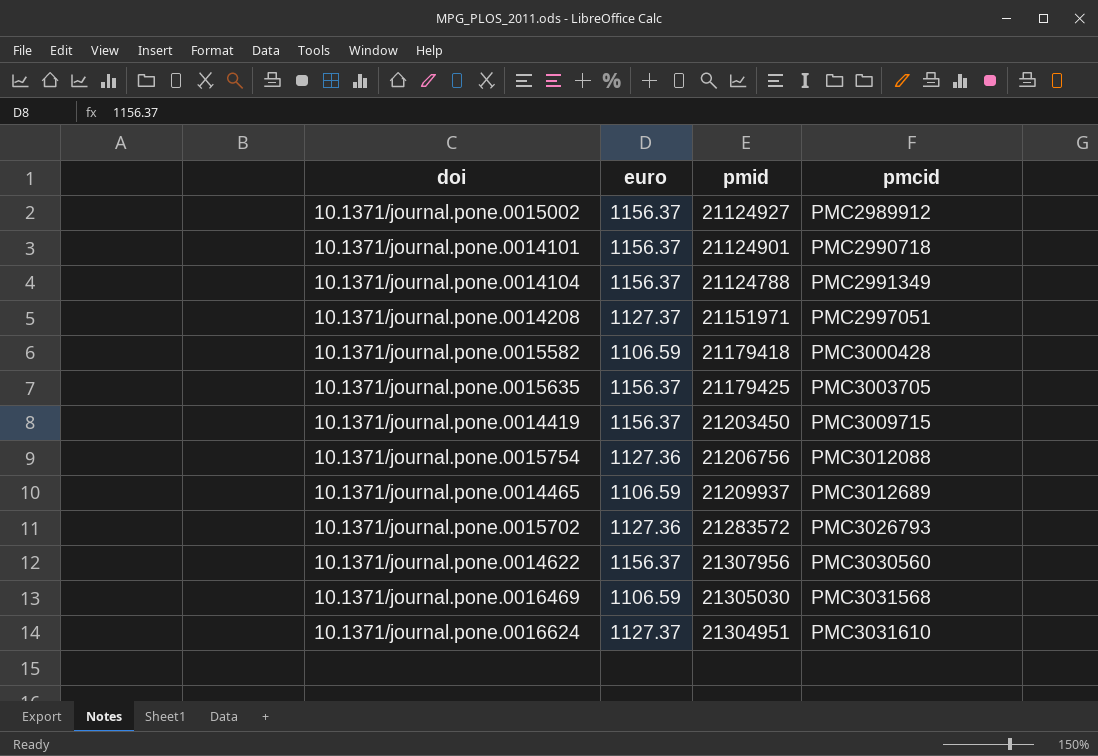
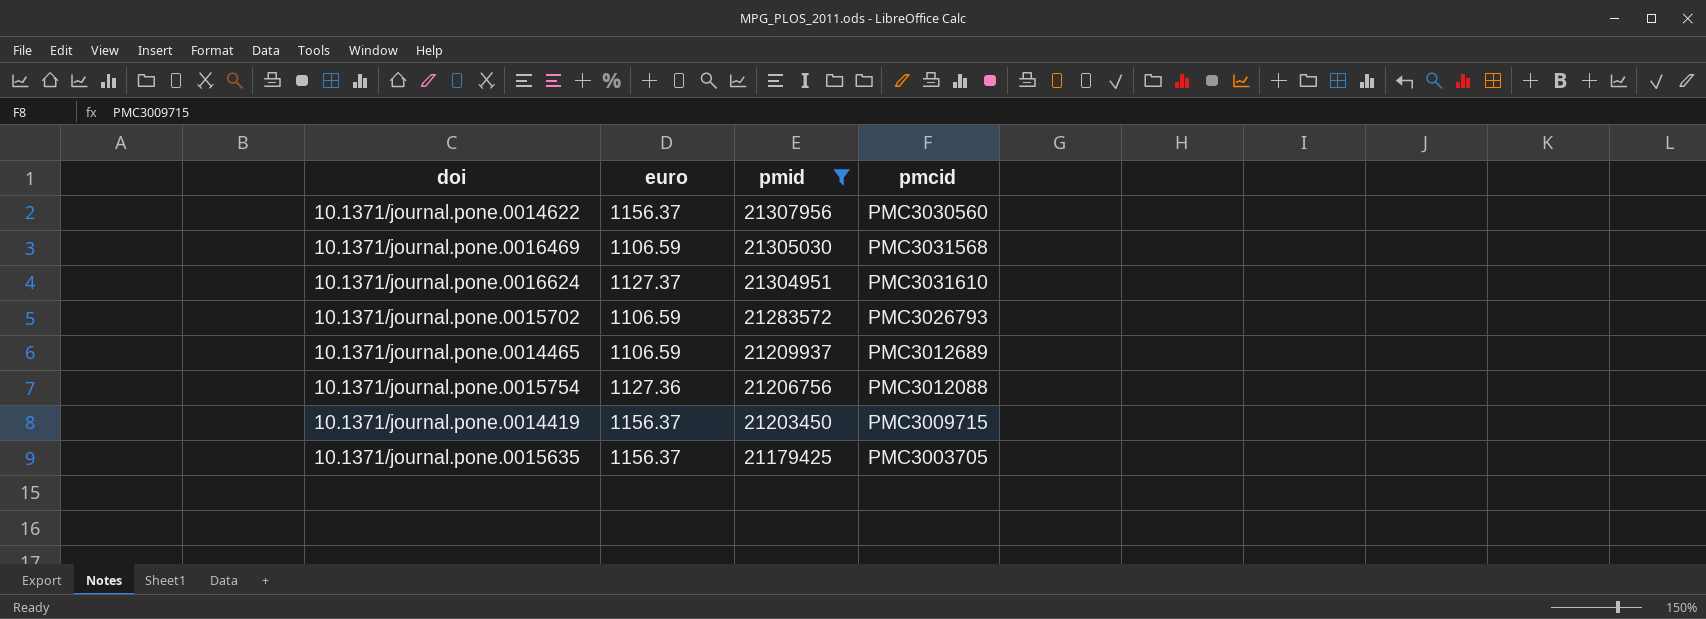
filter: none -> pmid >= 21179425
row order: pmcid ascending -> pmid descending
10.1371/journal.pone.0015702 | euro: 1127.36 -> 1106.59

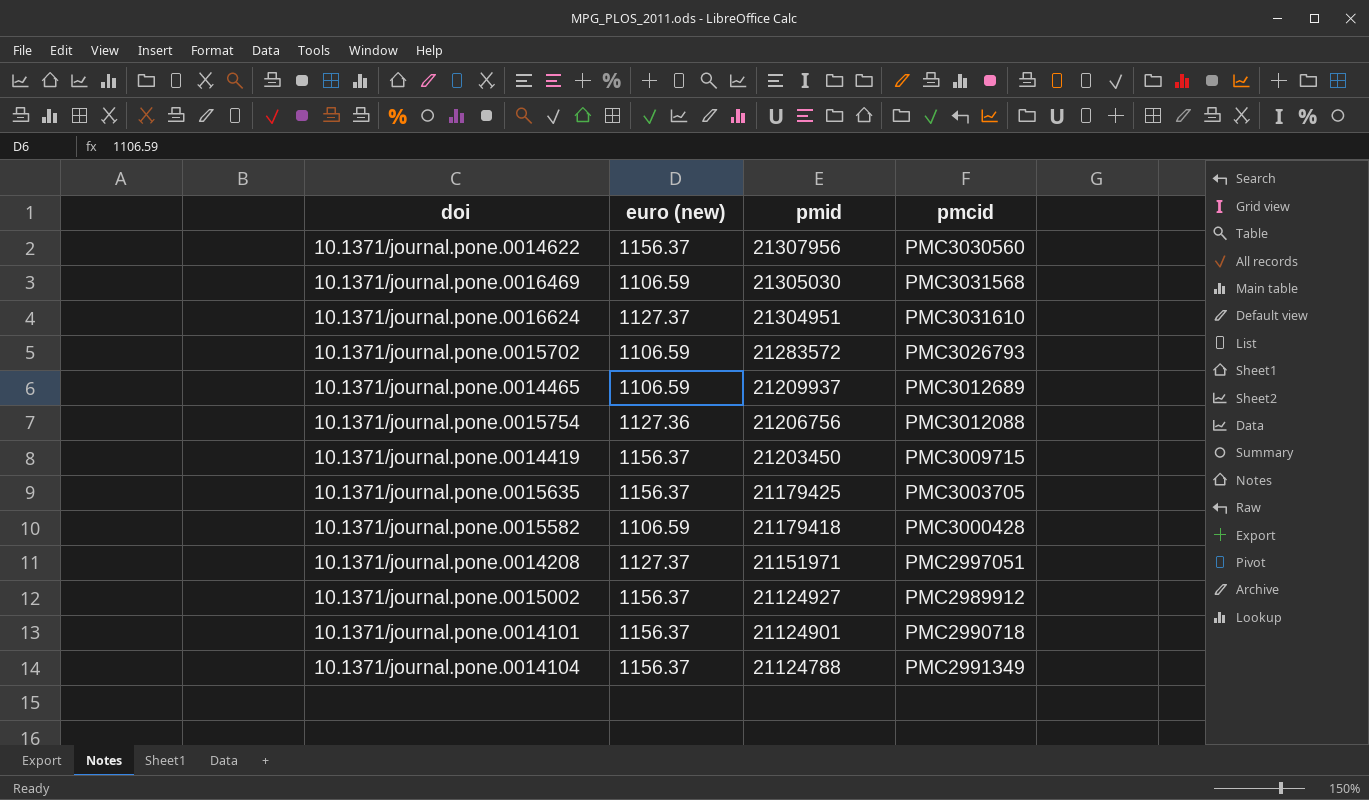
filter: pmid >= 21179425 -> none
column name: euro -> euro (new)

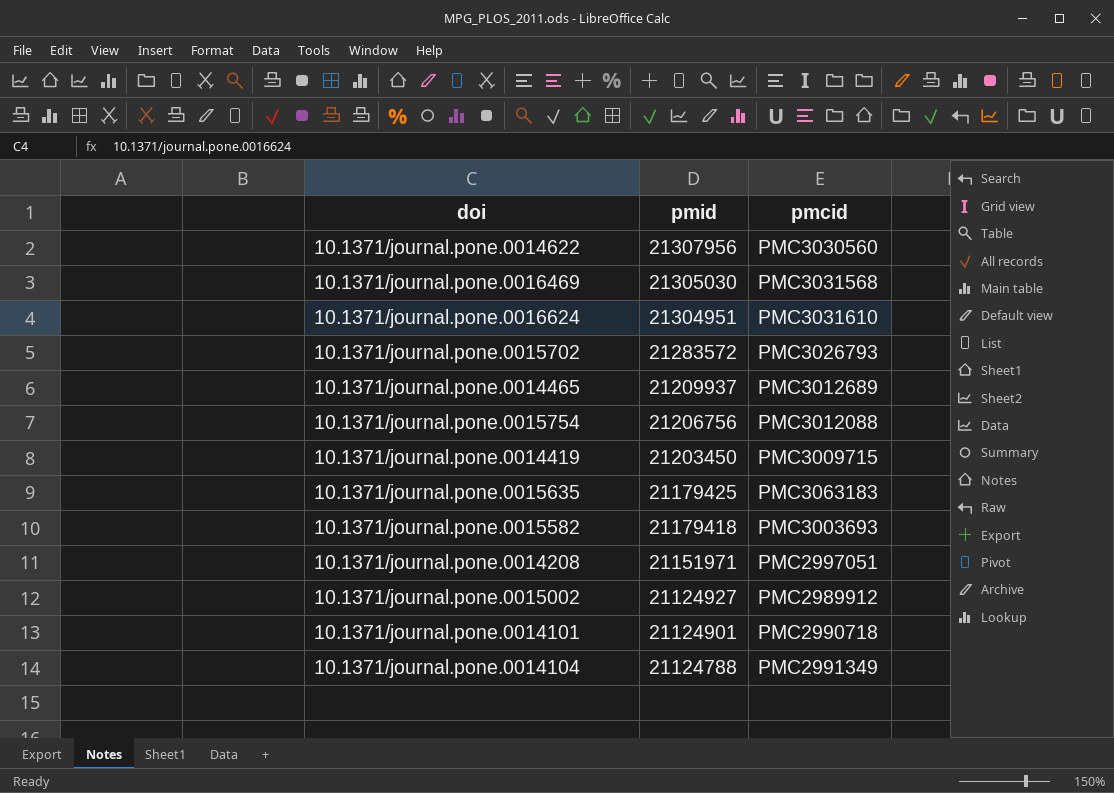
column euro (new) | position: 2 -> none
10.1371/journal.pone.0015635 | pmcid: PMC3003705 -> PMC3063183
10.1371/journal.pone.0015582 | pmcid: PMC3000428 -> PMC3003693

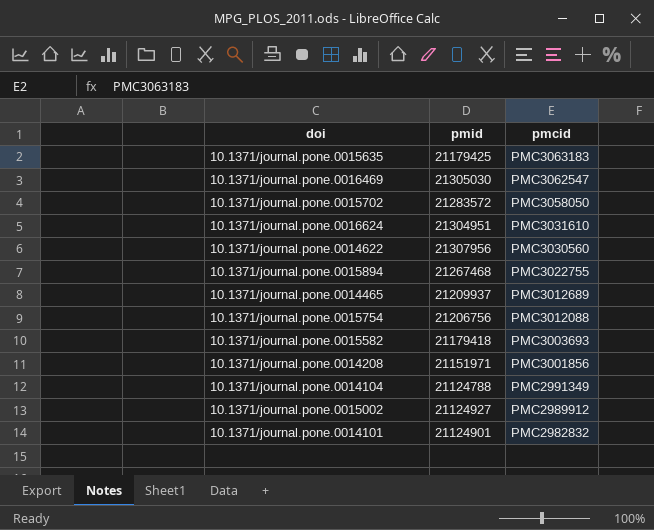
row order: pmid descending -> pmcid descending
row 10.1371/journal.pone.0014419: 21203450 | PMC3009715 -> none
10.1371/journal.pone.0016469 | pmcid: PMC3031568 -> PMC3062547
10.1371/journal.pone.0015702 | pmcid: PMC3026793 -> PMC3058050
row 10.1371/journal.pone.0015894: none -> 21267468 | PMC3022755
10.1371/journal.pone.0014208 | pmcid: PMC2997051 -> PMC3001856
10.1371/journal.pone.0014101 | pmcid: PMC2990718 -> PMC2982832

